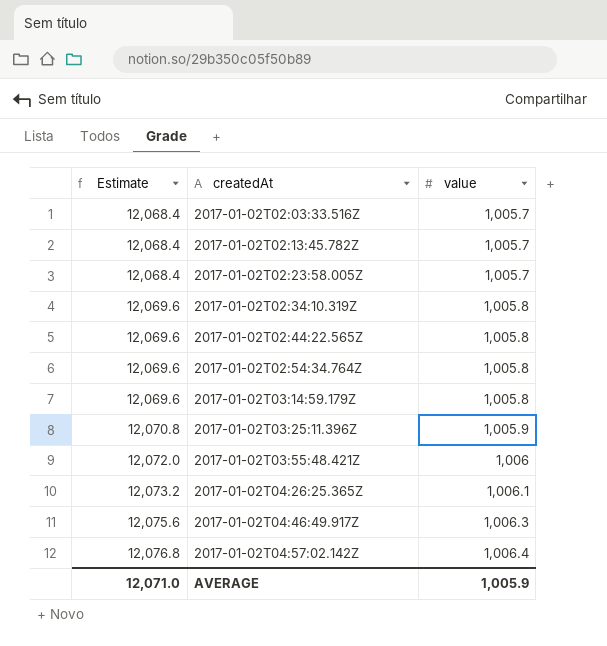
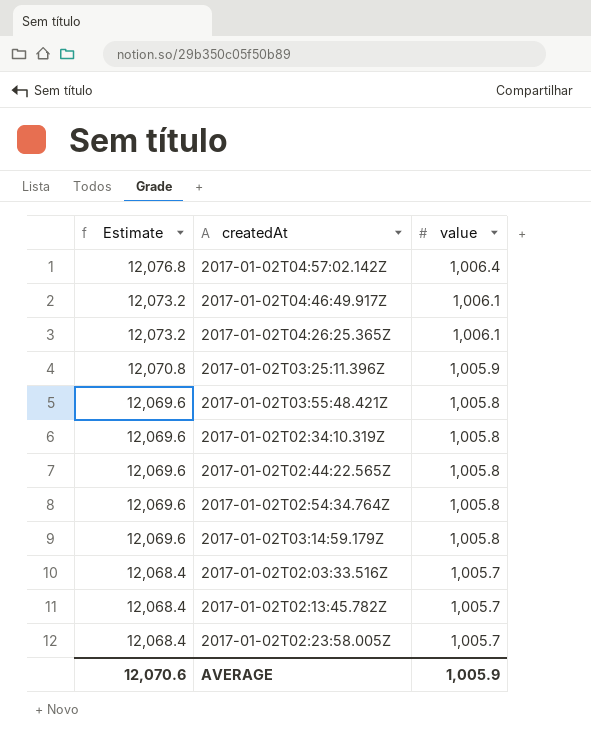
row order: Estimate ascending -> Estimate descending
2017-01-02T04:46:49.917Z | Estimate: 12,075.6 -> 12,073.2
2017-01-02T04:46:49.917Z | value: 1,006.3 -> 1,006.1
2017-01-02T03:55:48.421Z | Estimate: 12,072.0 -> 12,069.6
2017-01-02T03:55:48.421Z | value: 1,006 -> 1,005.8
AVERAGE | Estimate: 12,071.0 -> 12,070.6

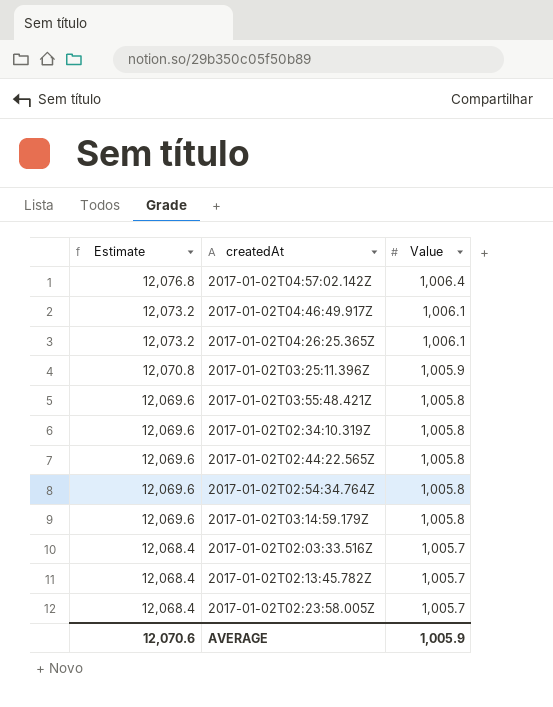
column name: value -> Value

